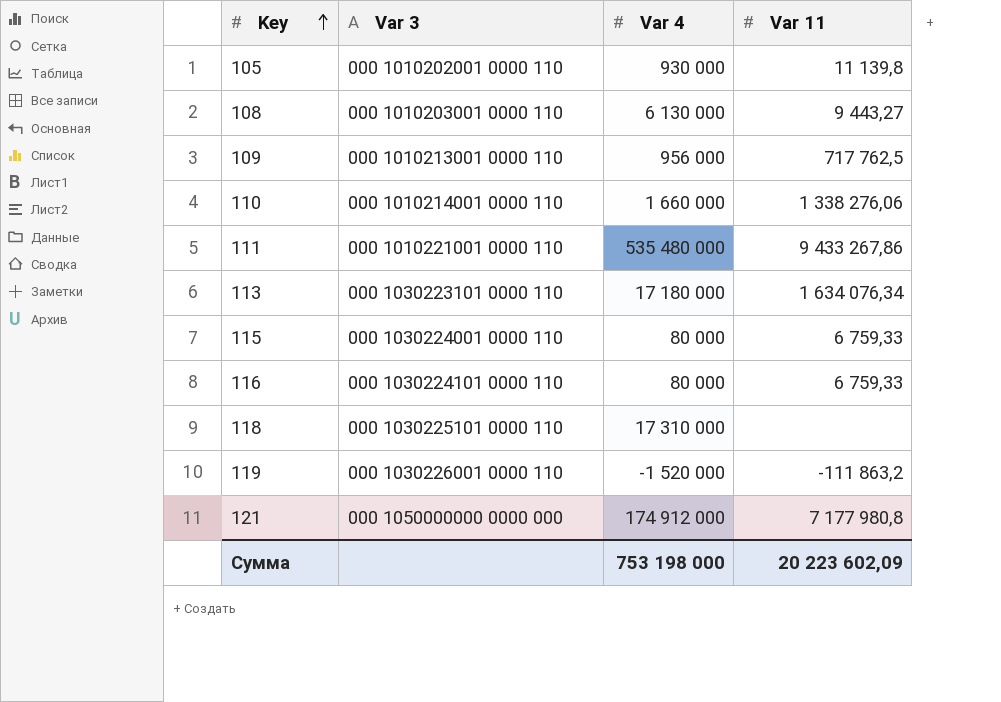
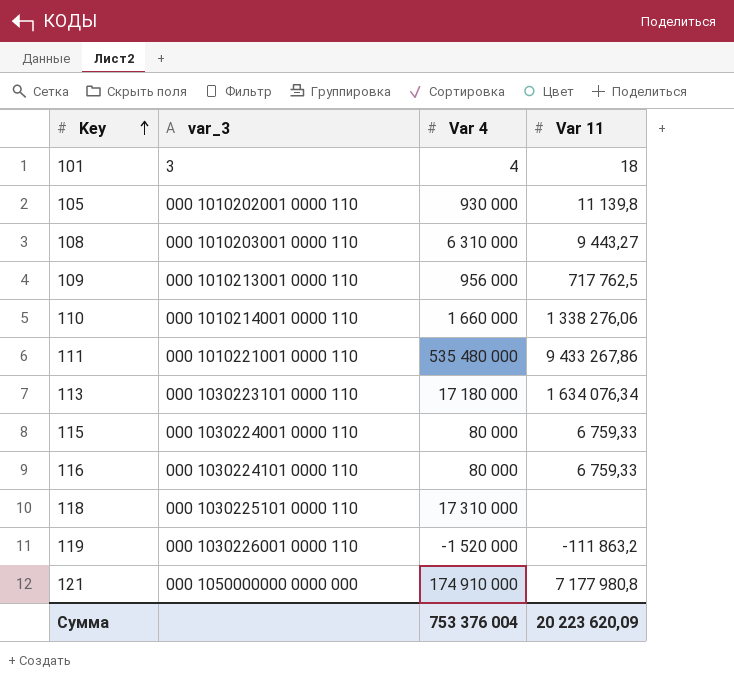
column name: Var 3 -> var_3
row 101: none -> 3 | 4 | 18
108 | Var 4: 6 130 000 -> 6 310 000
121 | Var 4: 174 912 000 -> 174 910 000
Сумма | Var 4: 753 198 000 -> 753 376 004
Сумма | Var 11: 20 223 602,09 -> 20 223 620,09

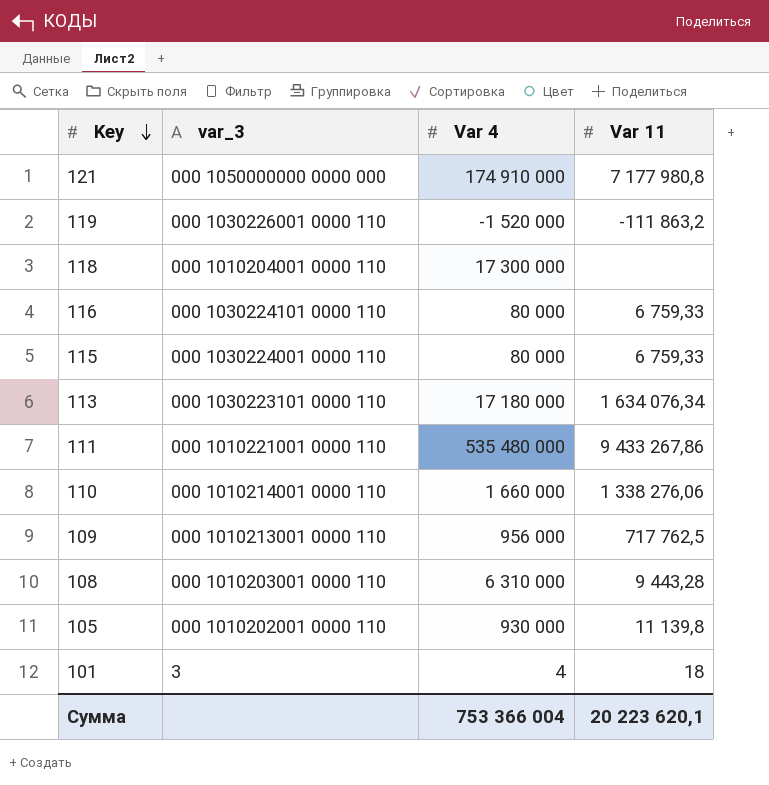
row order: Key ascending -> Key descending
118 | var_3: 000 1030225101 0000 110 -> 000 1010204001 0000 110
118 | Var 4: 17 310 000 -> 17 300 000
108 | Var 11: 9 443,27 -> 9 443,28
Сумма | Var 4: 753 376 004 -> 753 366 004
Сумма | Var 11: 20 223 620,09 -> 20 223 620,1

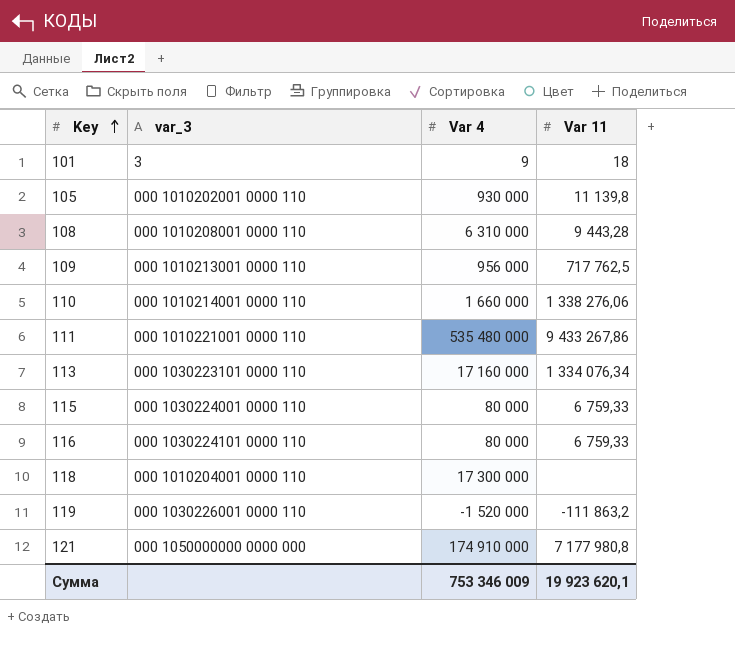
row order: Key descending -> Key ascending
101 | Var 4: 4 -> 9
108 | var_3: 000 1010203001 0000 110 -> 000 1010208001 0000 110
113 | Var 4: 17 180 000 -> 17 160 000
113 | Var 11: 1 634 076,34 -> 1 334 076,34
Сумма | Var 4: 753 366 004 -> 753 346 009
Сумма | Var 11: 20 223 620,1 -> 19 923 620,1

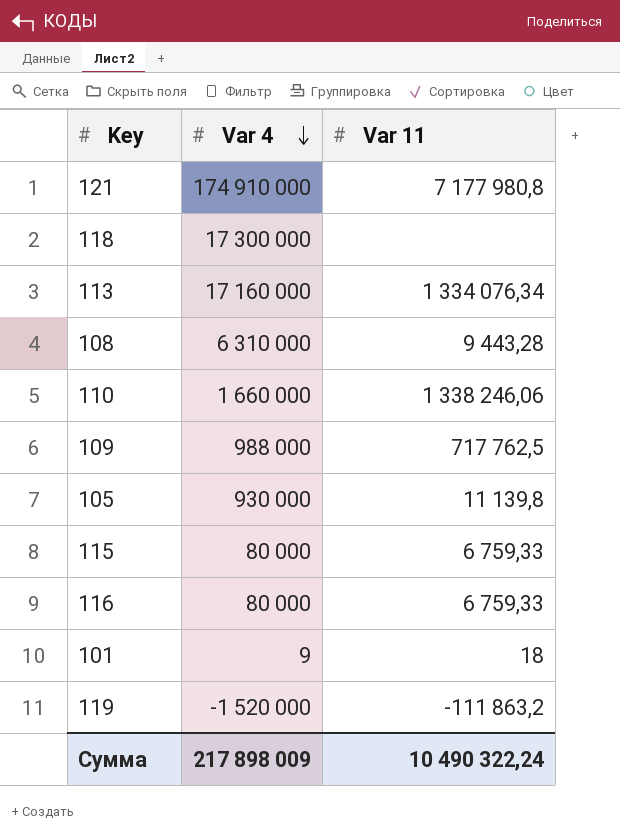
row order: Key ascending -> Var 4 descending
column var_3 | position: 2 -> none
row 111: 000 1010221001 0000 110 | 535 480 000 | 9 433 267,86 -> none
110 | Var 11: 1 338 276,06 -> 1 338 246,06
109 | Var 4: 956 000 -> 988 000
Сумма | Var 4: 753 346 009 -> 217 898 009
Сумма | Var 11: 19 923 620,1 -> 10 490 322,24

